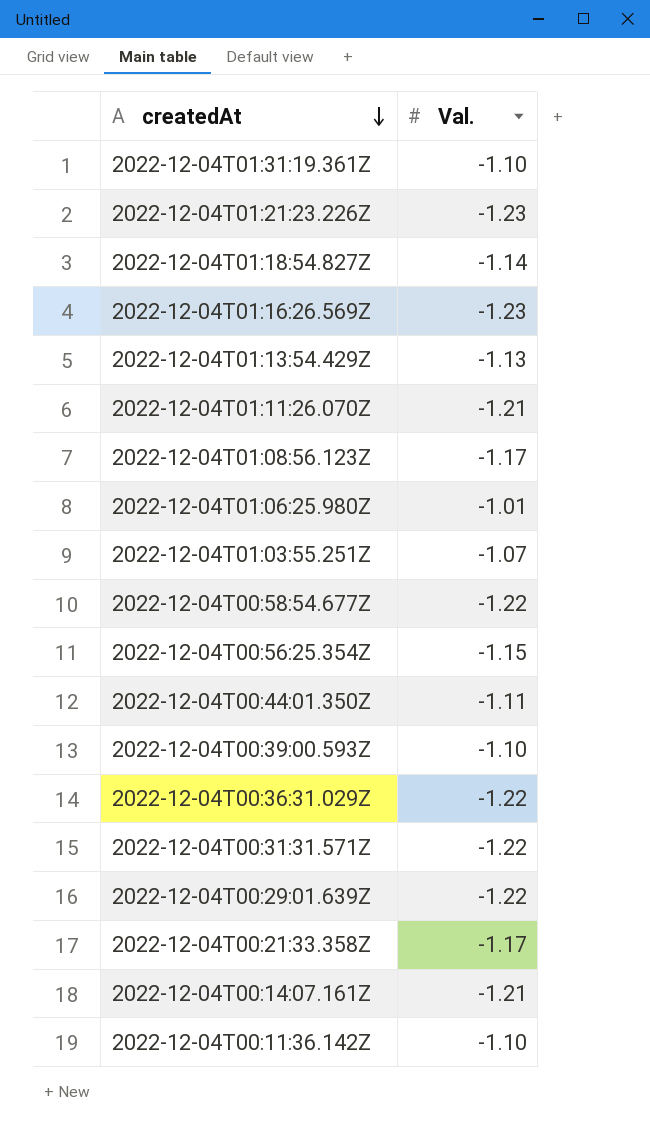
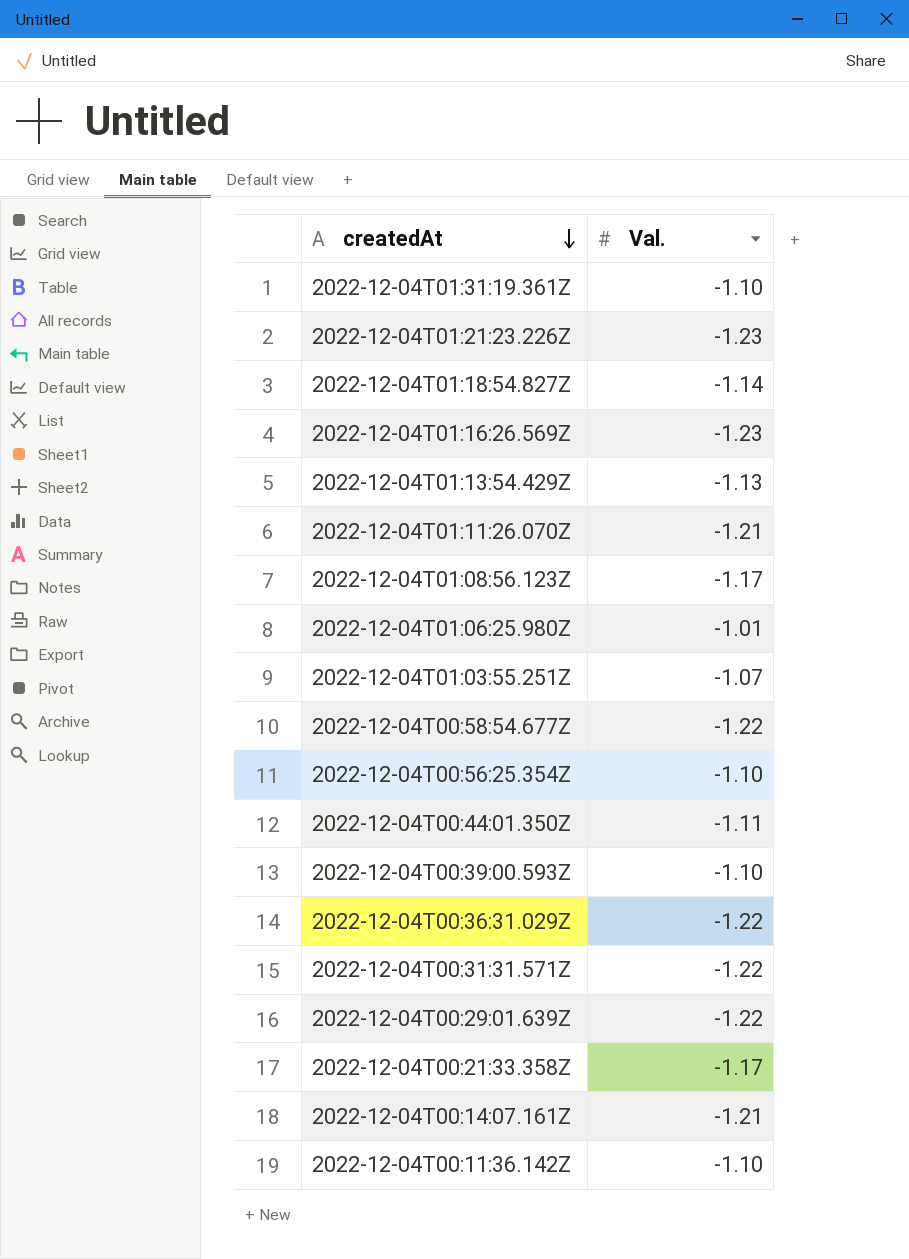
2022-12-04T00:56:25.354Z | Val.: -1.15 -> -1.10

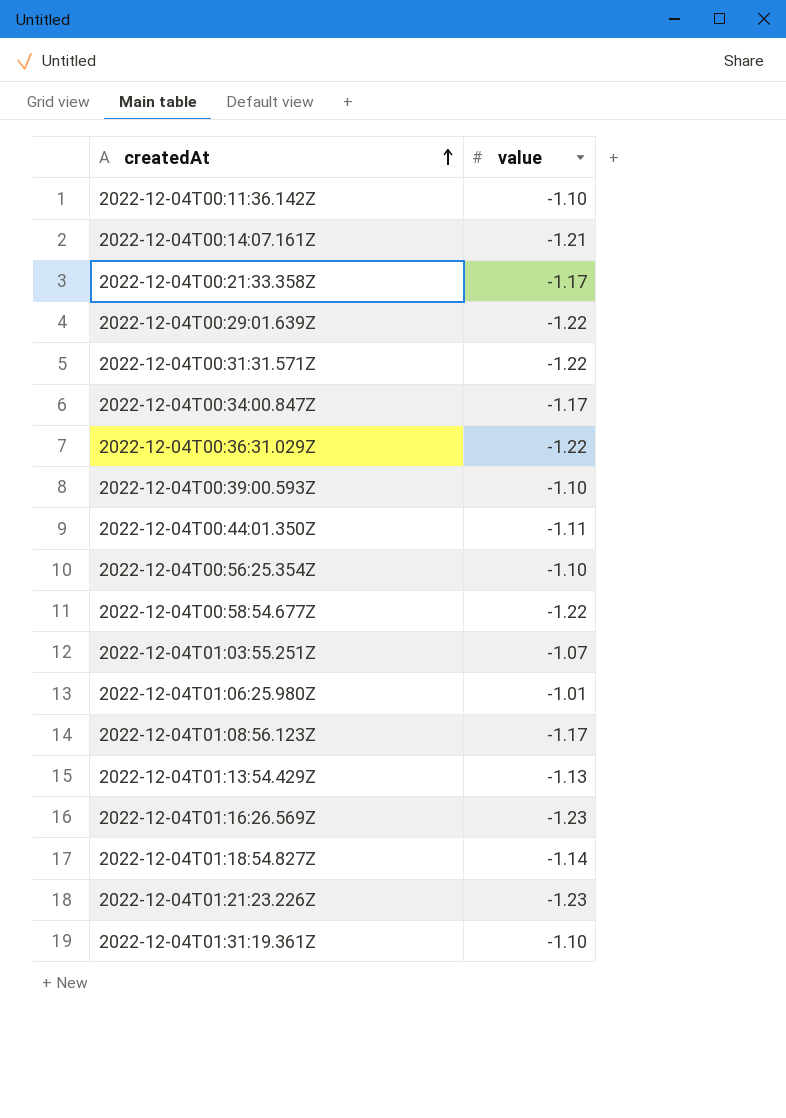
row order: createdAt descending -> createdAt ascending
column name: Val. -> value
row 2022-12-04T01:11:26.070Z: -1.21 -> none
row 2022-12-04T00:34:00.847Z: none -> -1.17

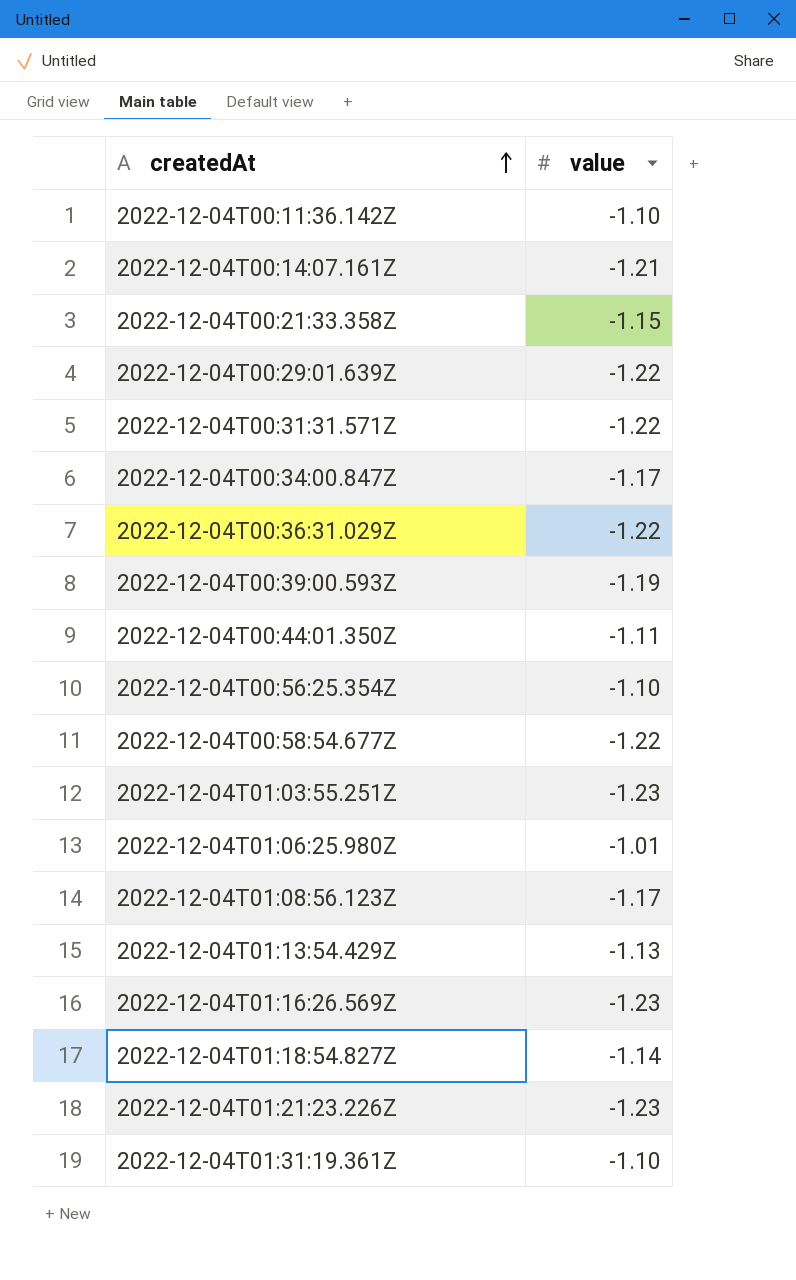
2022-12-04T00:21:33.358Z | value: -1.17 -> -1.15
2022-12-04T00:39:00.593Z | value: -1.10 -> -1.19
2022-12-04T01:03:55.251Z | value: -1.07 -> -1.23

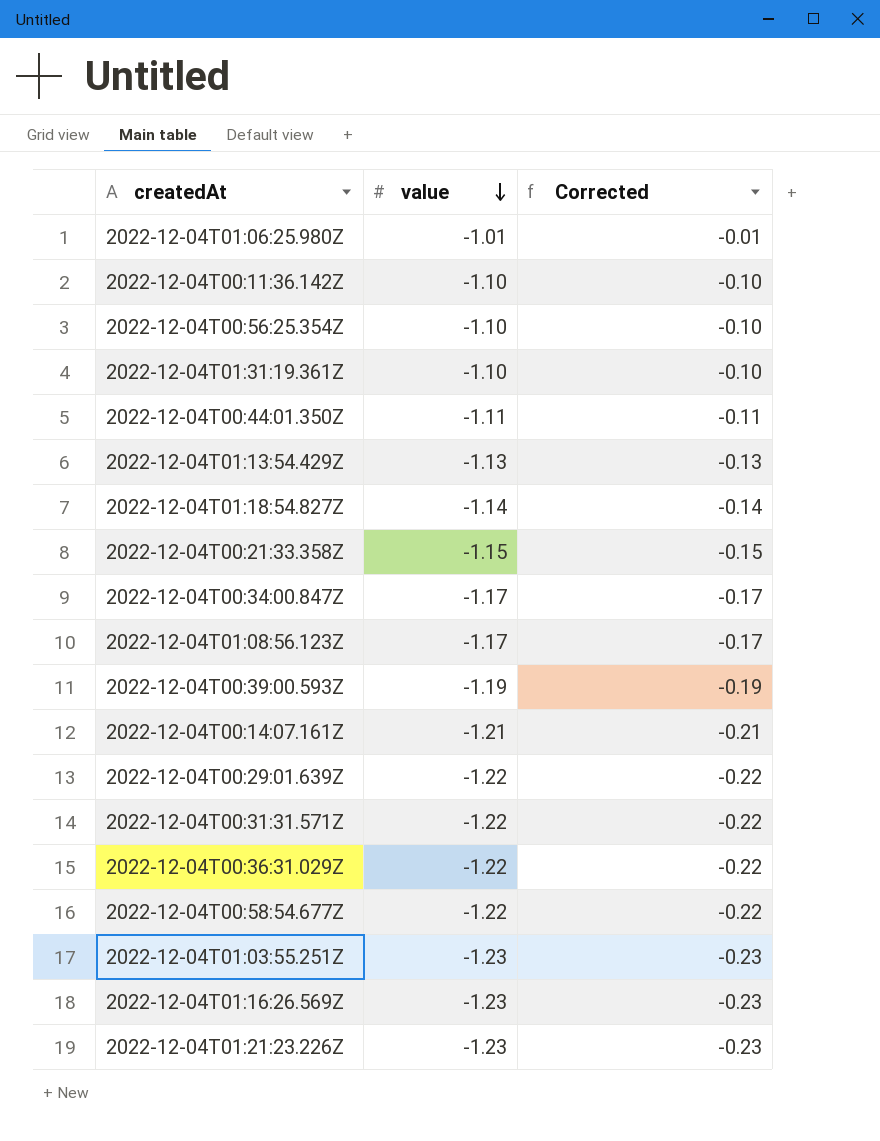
row order: createdAt ascending -> value descending
column Corrected | formula: none -> [value] + 1

